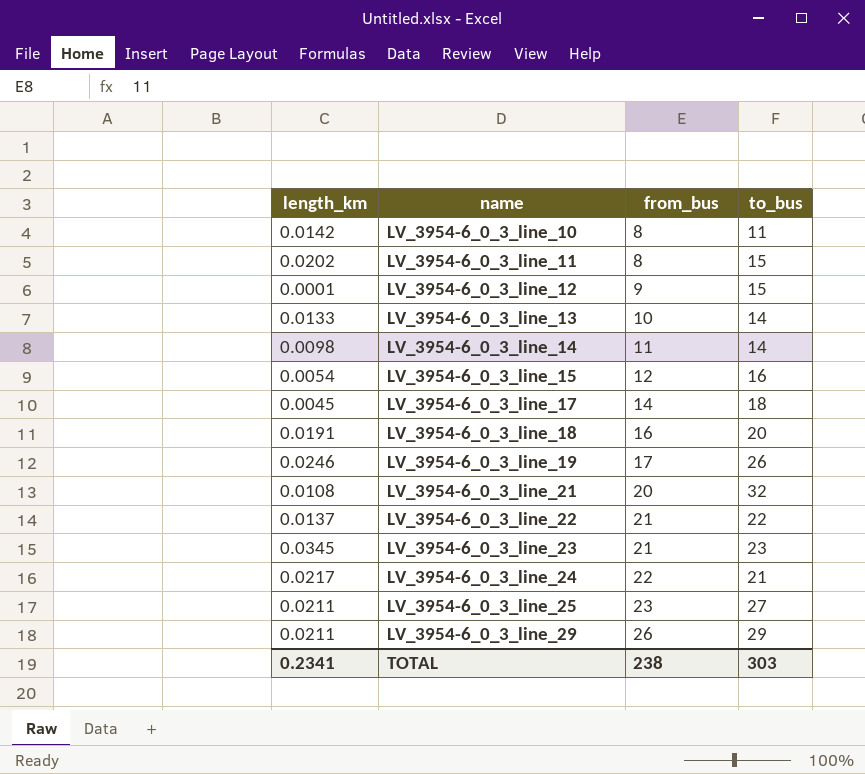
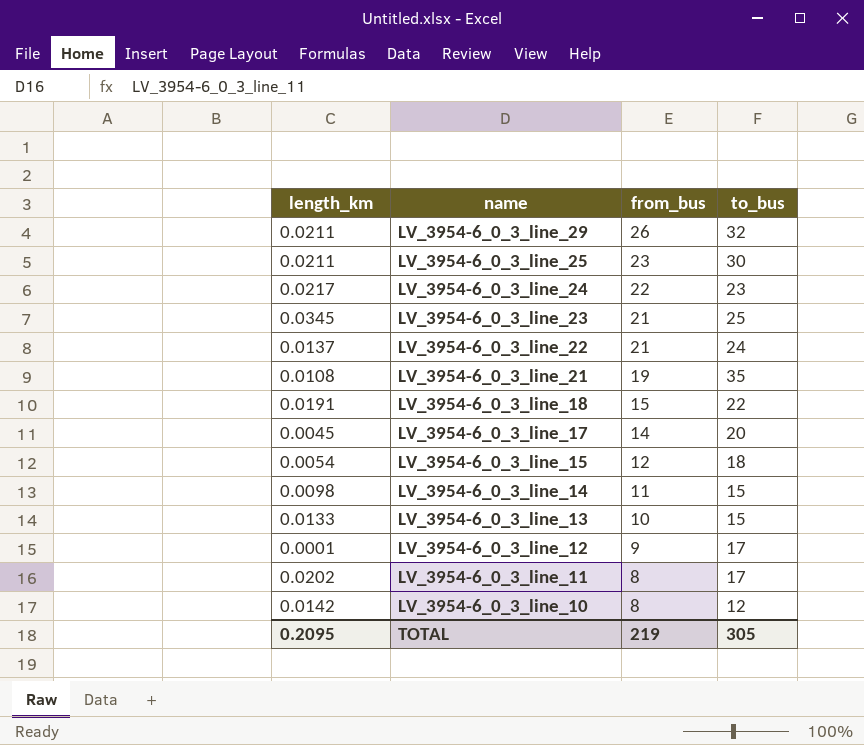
row order: name ascending -> name descending
row LV_3954-6_0_3_line_19: 0.0246 | 17 | 26 -> none
LV_3954-6_0_3_line_29 | to_bus: 29 -> 32
LV_3954-6_0_3_line_25 | to_bus: 27 -> 30
LV_3954-6_0_3_line_24 | to_bus: 21 -> 23
LV_3954-6_0_3_line_23 | to_bus: 23 -> 25
LV_3954-6_0_3_line_22 | to_bus: 22 -> 24
LV_3954-6_0_3_line_21 | from_bus: 20 -> 19
LV_3954-6_0_3_line_21 | to_bus: 32 -> 35
LV_3954-6_0_3_line_18 | from_bus: 16 -> 15
LV_3954-6_0_3_line_18 | to_bus: 20 -> 22
LV_3954-6_0_3_line_17 | to_bus: 18 -> 20
LV_3954-6_0_3_line_15 | to_bus: 16 -> 18
LV_3954-6_0_3_line_14 | to_bus: 14 -> 15
LV_3954-6_0_3_line_13 | to_bus: 14 -> 15
LV_3954-6_0_3_line_12 | to_bus: 15 -> 17
LV_3954-6_0_3_line_11 | to_bus: 15 -> 17
LV_3954-6_0_3_line_10 | to_bus: 11 -> 12
TOTAL | length_km: 0.2341 -> 0.2095
TOTAL | from_bus: 238 -> 219
TOTAL | to_bus: 303 -> 305

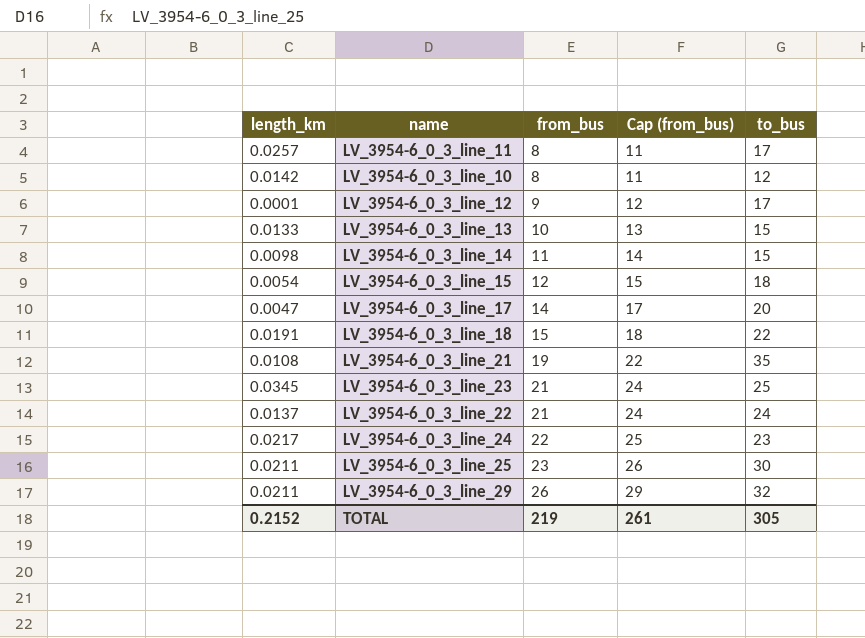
row order: name descending -> from_bus ascending
column Cap (from_bus) | formula: none -> [from_bus] + 3
LV_3954-6_0_3_line_11 | length_km: 0.0202 -> 0.0257
LV_3954-6_0_3_line_17 | length_km: 0.0045 -> 0.0047
TOTAL | length_km: 0.2095 -> 0.2152

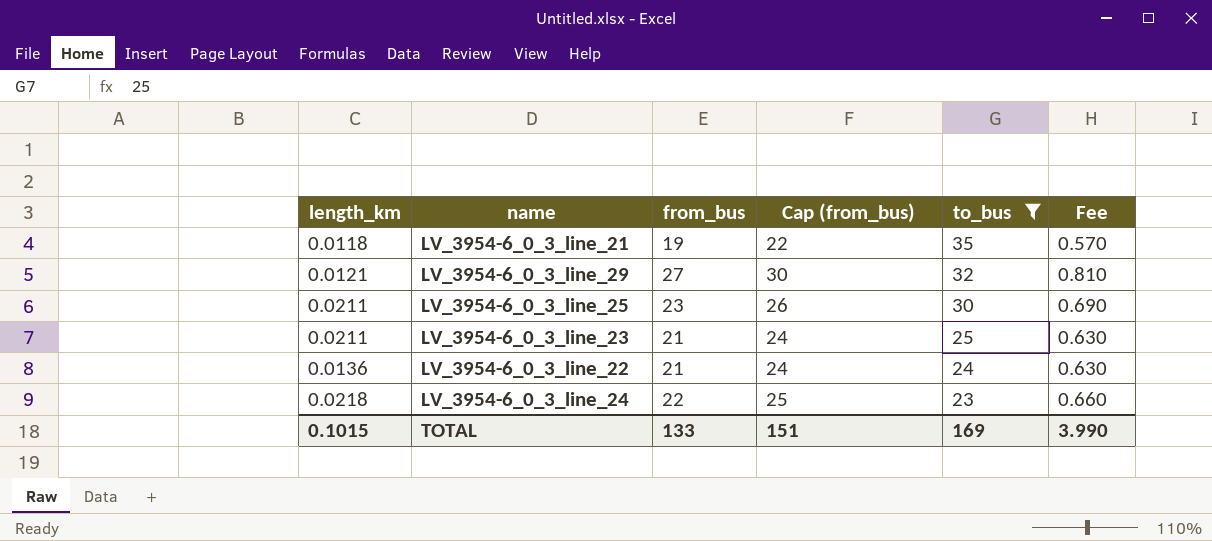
filter: none -> to_bus >= 23
row order: from_bus ascending -> to_bus descending
column Fee | formula: none -> [from_bus] * 0.03
LV_3954-6_0_3_line_21 | length_km: 0.0108 -> 0.0118
LV_3954-6_0_3_line_29 | length_km: 0.0211 -> 0.0121
LV_3954-6_0_3_line_29 | from_bus: 26 -> 27
LV_3954-6_0_3_line_29 | Cap (from_bus): 29 -> 30
LV_3954-6_0_3_line_23 | length_km: 0.0345 -> 0.0211
LV_3954-6_0_3_line_22 | length_km: 0.0137 -> 0.0136
LV_3954-6_0_3_line_24 | length_km: 0.0217 -> 0.0218
TOTAL | length_km: 0.2152 -> 0.1015
TOTAL | from_bus: 219 -> 133
TOTAL | Cap (from_bus): 261 -> 151
TOTAL | to_bus: 305 -> 169

